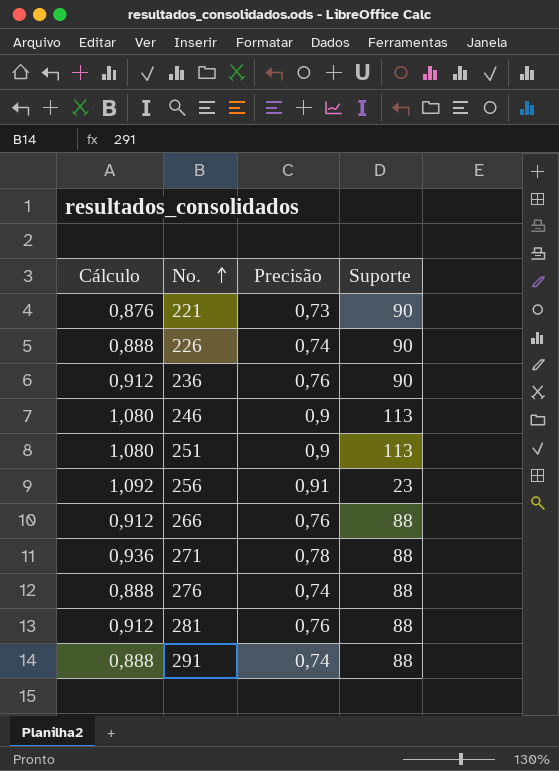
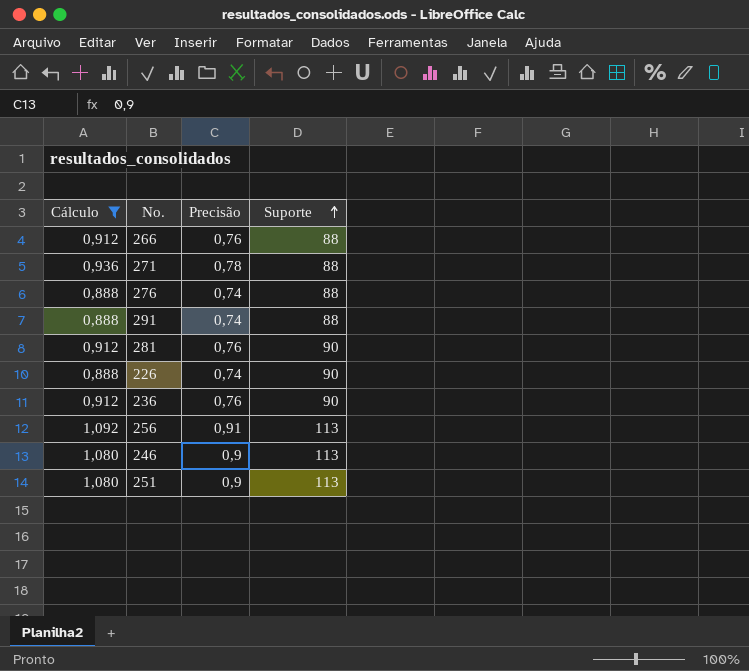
filter: none -> Cálculo != 0,876
row order: No. ascending -> Suporte ascending
281 | Suporte: 88 -> 90
256 | Suporte: 23 -> 113

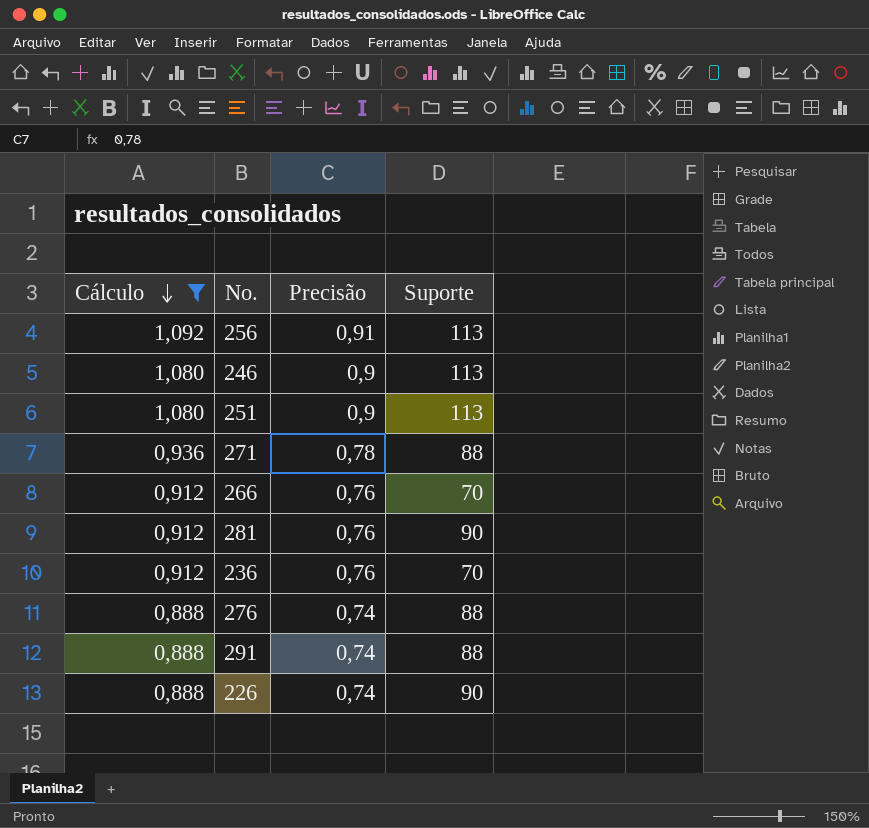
row order: Suporte ascending -> Cálculo descending
266 | Suporte: 88 -> 70
236 | Suporte: 90 -> 70

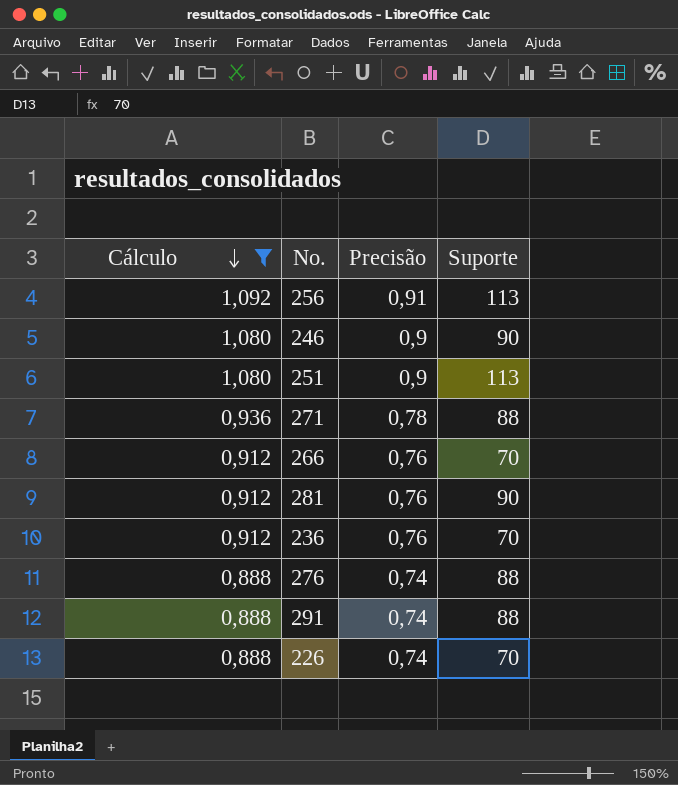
246 | Suporte: 113 -> 90
226 | Suporte: 90 -> 70

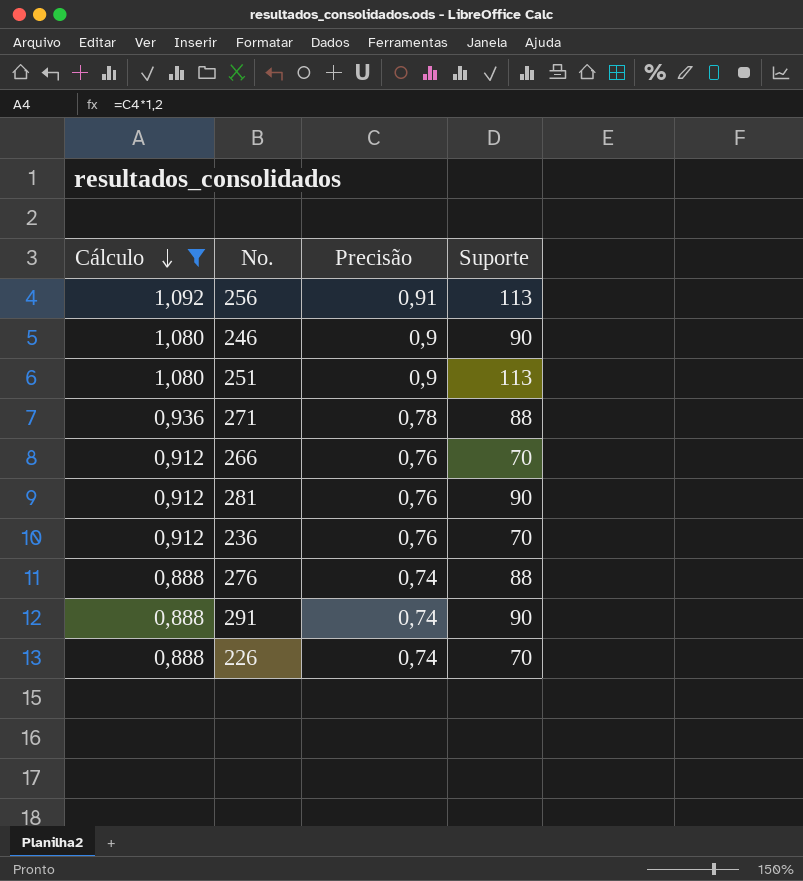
291 | Suporte: 88 -> 90

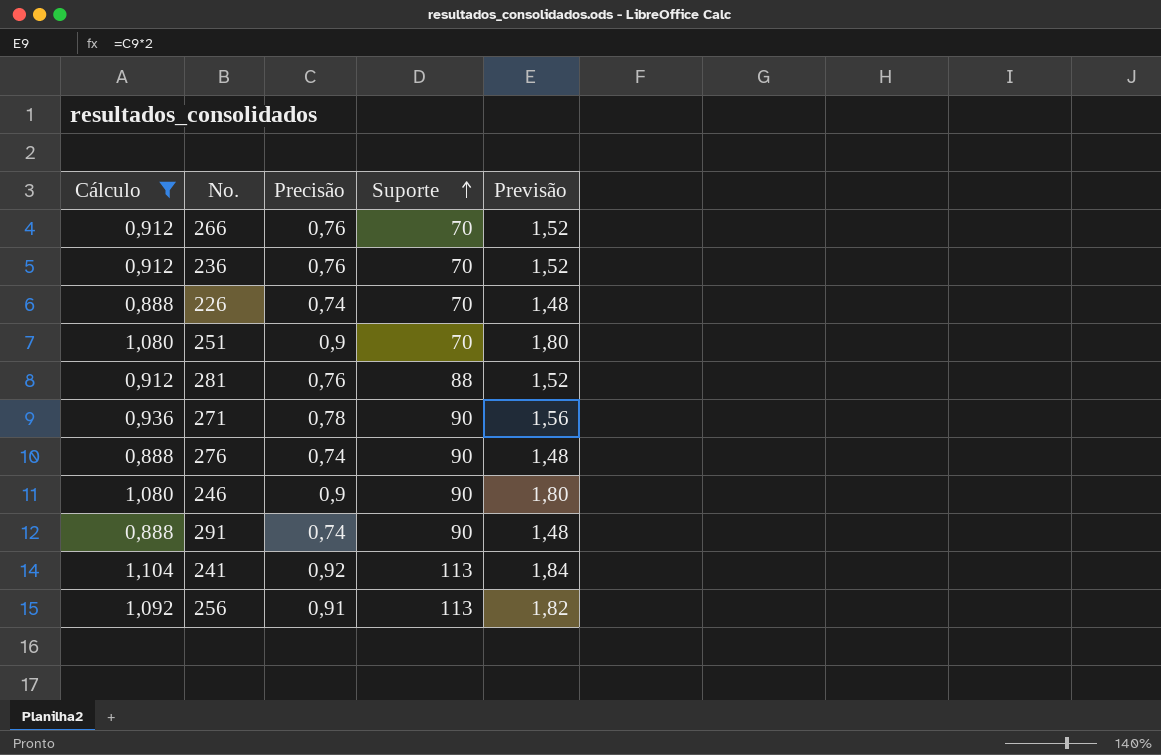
row order: Cálculo descending -> Suporte ascending
column Previsão | formula: none -> [Precisão] * 2
251 | Suporte: 113 -> 70
281 | Suporte: 90 -> 88
271 | Suporte: 88 -> 90
276 | Suporte: 88 -> 90
row 241: none -> 1,104 | 0,92 | 113 | 1,84

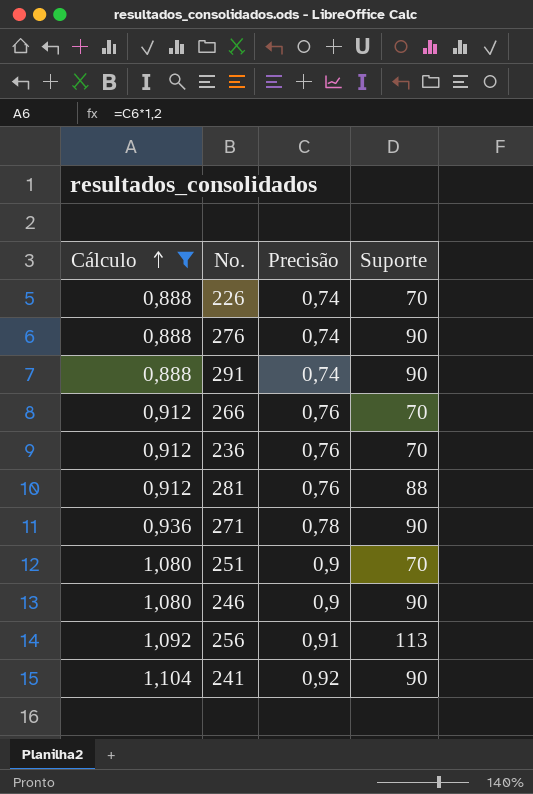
row order: Suporte ascending -> Cálculo ascending
column Previsão | formula: [Precisão] * 2 -> none
241 | Suporte: 113 -> 90

